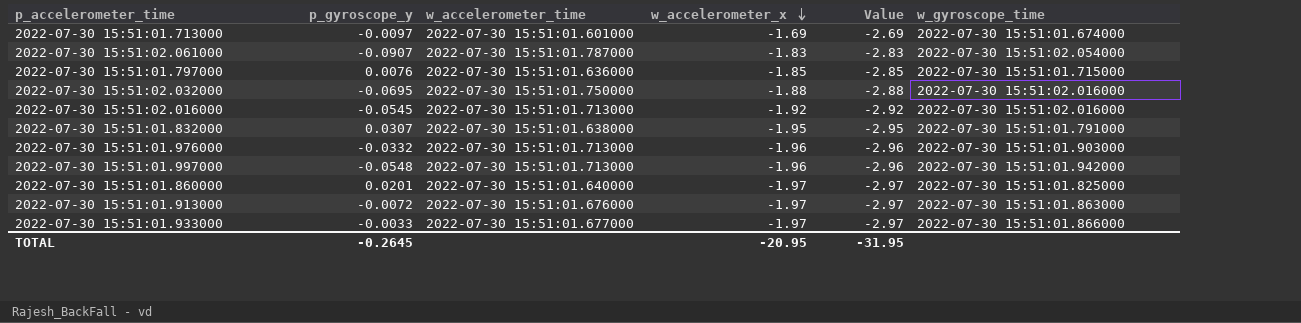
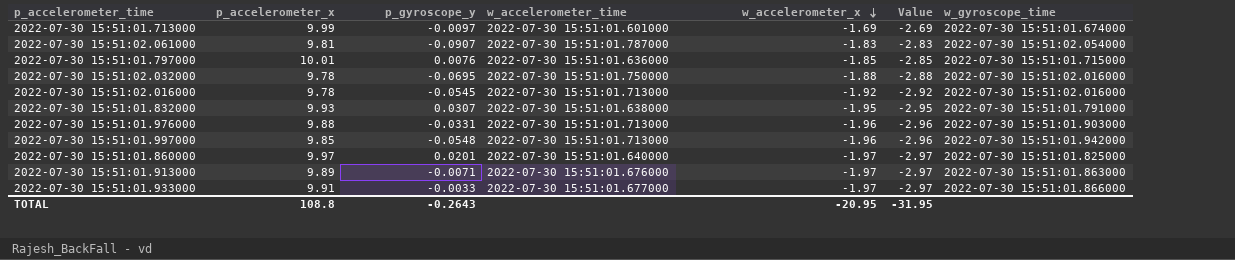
column p_accelerometer_x | position: none -> 2
2022-07-30 15:51:01.976000 | p_gyroscope_y: -0.0332 -> -0.0331
2022-07-30 15:51:01.913000 | p_gyroscope_y: -0.0072 -> -0.0071
TOTAL | p_gyroscope_y: -0.2645 -> -0.2643

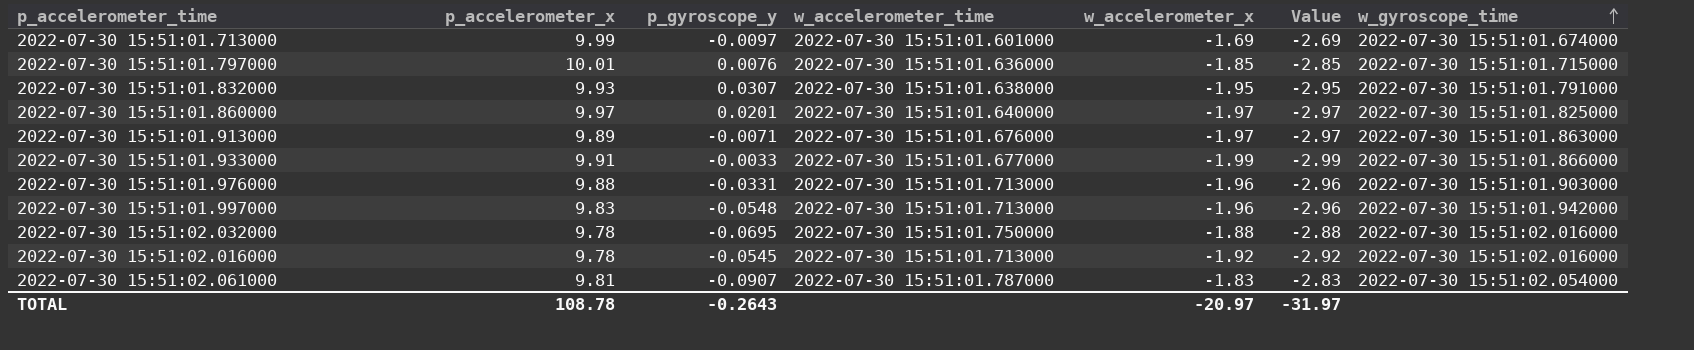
row order: w_accelerometer_x descending -> w_gyroscope_time ascending
2022-07-30 15:51:01.933000 | w_accelerometer_x: -1.97 -> -1.99
2022-07-30 15:51:01.933000 | Value: -2.97 -> -2.99
2022-07-30 15:51:01.997000 | p_accelerometer_x: 9.85 -> 9.83
TOTAL | p_accelerometer_x: 108.8 -> 108.78
TOTAL | w_accelerometer_x: -20.95 -> -20.97
TOTAL | Value: -31.95 -> -31.97

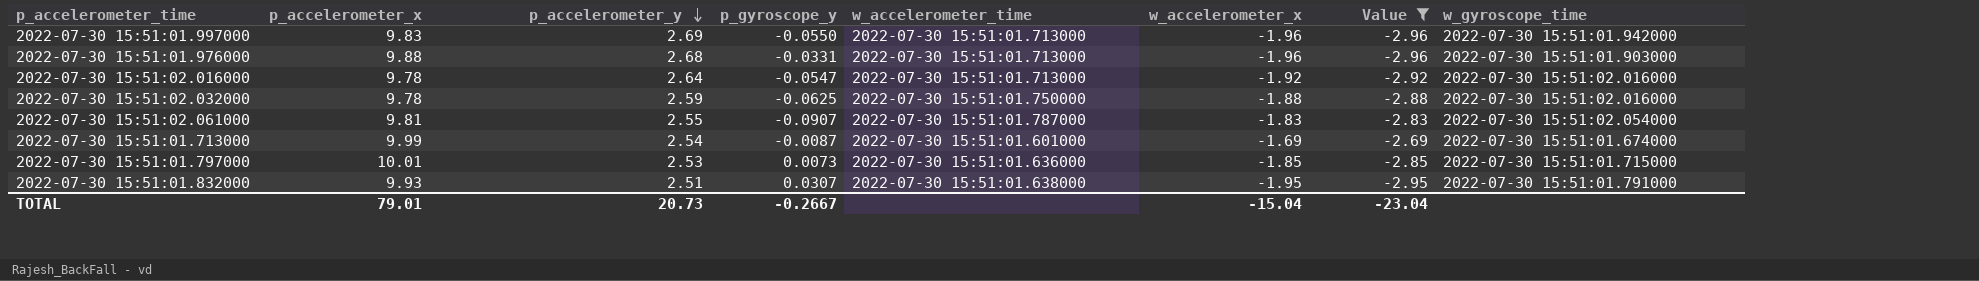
filter: none -> Value >= -2.96
row order: w_gyroscope_time ascending -> p_accelerometer_y descending
column p_accelerometer_y | position: none -> 3
2022-07-30 15:51:01.997000 | p_gyroscope_y: -0.0548 -> -0.0550
2022-07-30 15:51:02.016000 | p_gyroscope_y: -0.0545 -> -0.0547
2022-07-30 15:51:02.032000 | p_gyroscope_y: -0.0695 -> -0.0625
2022-07-30 15:51:01.713000 | p_gyroscope_y: -0.0097 -> -0.0087
2022-07-30 15:51:01.797000 | p_gyroscope_y: 0.0076 -> 0.0073
TOTAL | p_accelerometer_x: 108.78 -> 79.01
TOTAL | p_gyroscope_y: -0.2643 -> -0.2667
TOTAL | w_accelerometer_x: -20.97 -> -15.04
TOTAL | Value: -31.97 -> -23.04

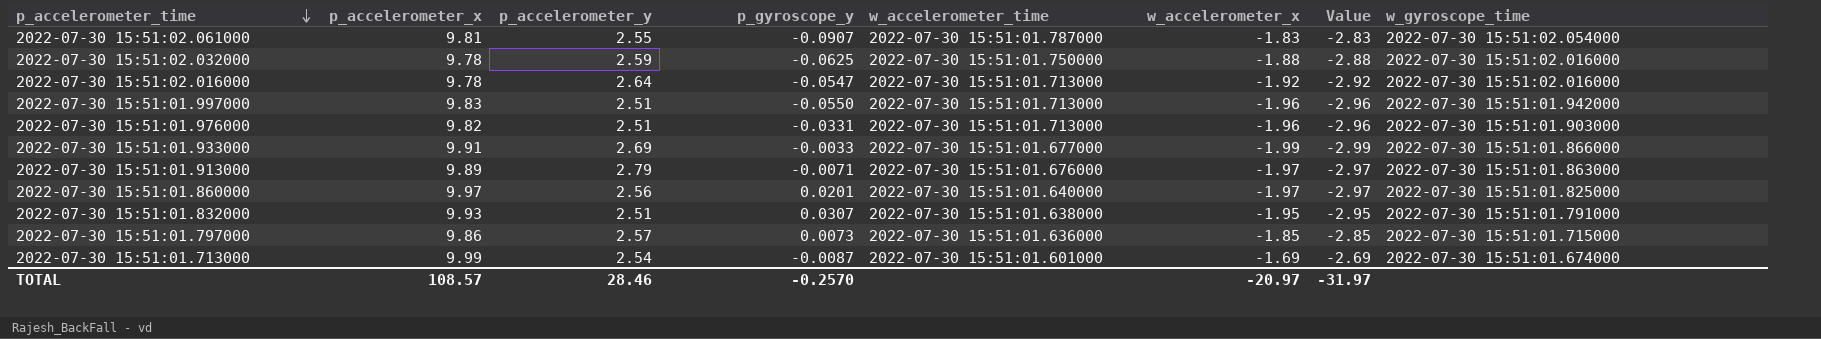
filter: Value >= -2.96 -> none
row order: p_accelerometer_y descending -> p_accelerometer_time descending
2022-07-30 15:51:01.997000 | p_accelerometer_y: 2.69 -> 2.51
2022-07-30 15:51:01.976000 | p_accelerometer_x: 9.88 -> 9.82
2022-07-30 15:51:01.976000 | p_accelerometer_y: 2.68 -> 2.51
2022-07-30 15:51:01.797000 | p_accelerometer_x: 10.01 -> 9.86
2022-07-30 15:51:01.797000 | p_accelerometer_y: 2.53 -> 2.57
TOTAL | p_accelerometer_x: 79.01 -> 108.57
TOTAL | p_accelerometer_y: 20.73 -> 28.46
TOTAL | p_gyroscope_y: -0.2667 -> -0.2570
TOTAL | w_accelerometer_x: -15.04 -> -20.97
TOTAL | Value: -23.04 -> -31.97

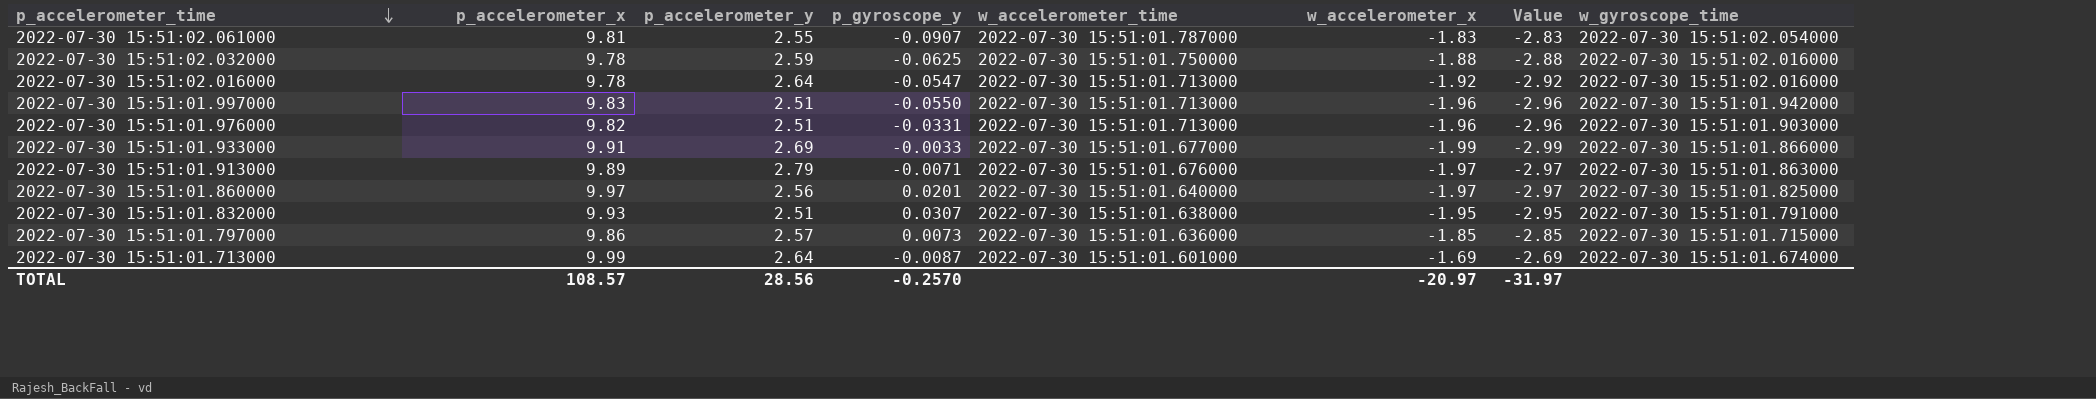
2022-07-30 15:51:01.713000 | p_accelerometer_y: 2.54 -> 2.64
TOTAL | p_accelerometer_y: 28.46 -> 28.56

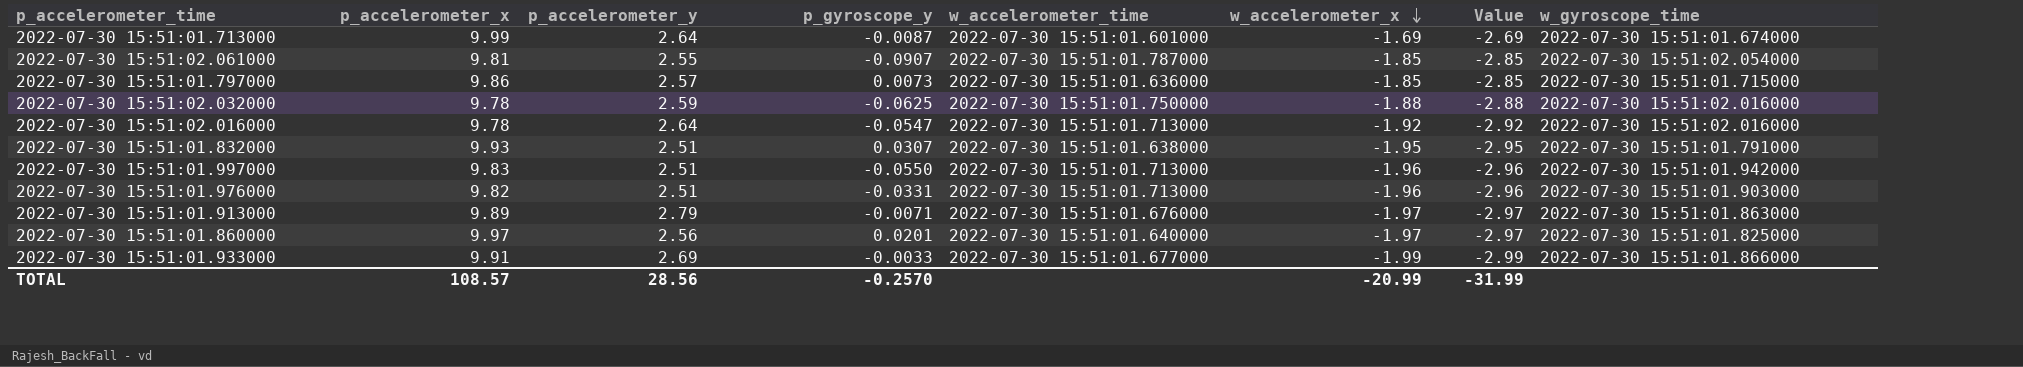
row order: p_accelerometer_time descending -> w_accelerometer_x descending
2022-07-30 15:51:02.061000 | w_accelerometer_x: -1.83 -> -1.85
2022-07-30 15:51:02.061000 | Value: -2.83 -> -2.85
TOTAL | w_accelerometer_x: -20.97 -> -20.99
TOTAL | Value: -31.97 -> -31.99

